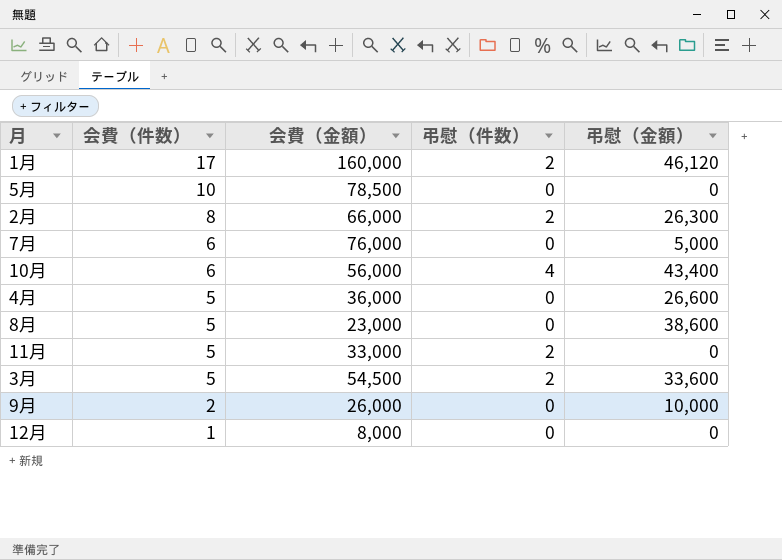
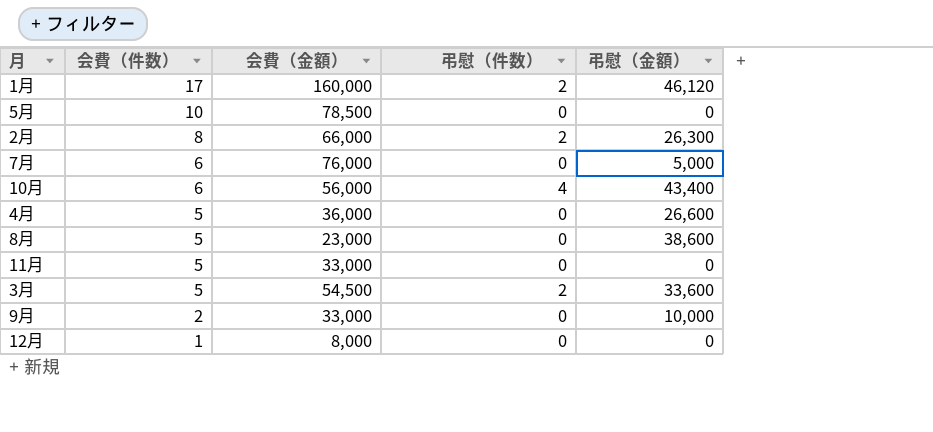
11月 | 弔慰（件数）: 2 -> 0
9月 | 会費（金額）: 26,000 -> 33,000

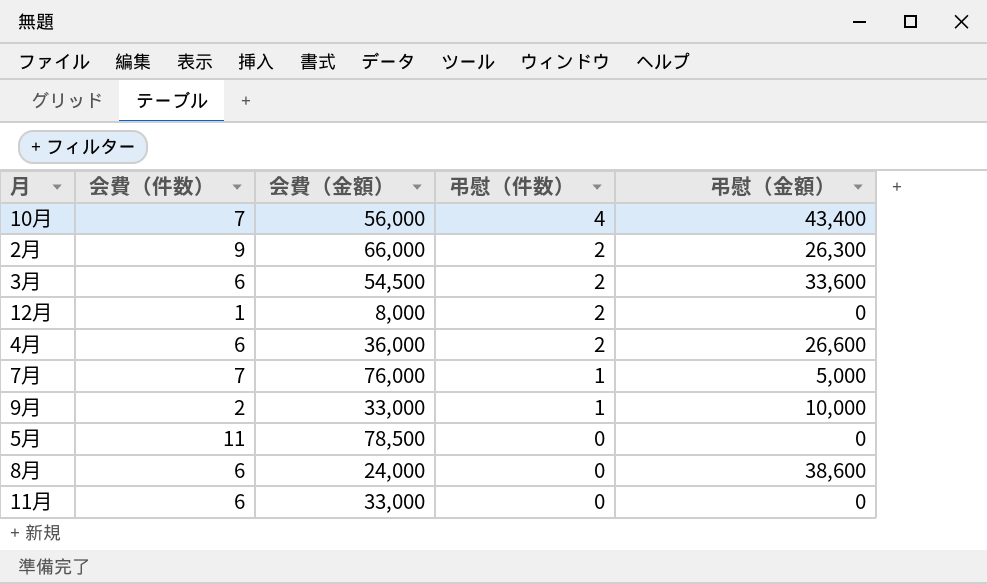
row order: 会費（件数） descending -> 弔慰（件数） descending
row 1月: 17 | 160,000 | 2 | 46,120 -> none
10月 | 会費（件数）: 6 -> 7
2月 | 会費（件数）: 8 -> 9
3月 | 会費（件数）: 5 -> 6
12月 | 弔慰（件数）: 0 -> 2
4月 | 会費（件数）: 5 -> 6
4月 | 弔慰（件数）: 0 -> 2
7月 | 会費（件数）: 6 -> 7
7月 | 弔慰（件数）: 0 -> 1
9月 | 弔慰（件数）: 0 -> 1
5月 | 会費（件数）: 10 -> 11
8月 | 会費（件数）: 5 -> 6
8月 | 会費（金額）: 23,000 -> 24,000
11月 | 会費（件数）: 5 -> 6

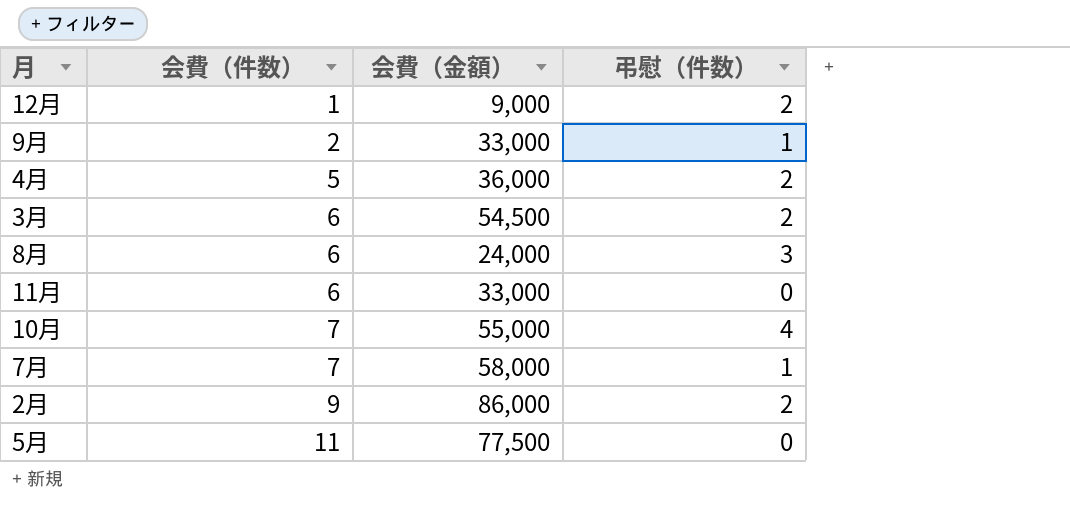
row order: 弔慰（件数） descending -> 会費（件数） ascending
column 弔慰（金額） | position: 5 -> none
12月 | 会費（金額）: 8,000 -> 9,000
4月 | 会費（件数）: 6 -> 5
8月 | 弔慰（件数）: 0 -> 3
10月 | 会費（金額）: 56,000 -> 55,000
7月 | 会費（金額）: 76,000 -> 58,000
2月 | 会費（金額）: 66,000 -> 86,000
5月 | 会費（金額）: 78,500 -> 77,500

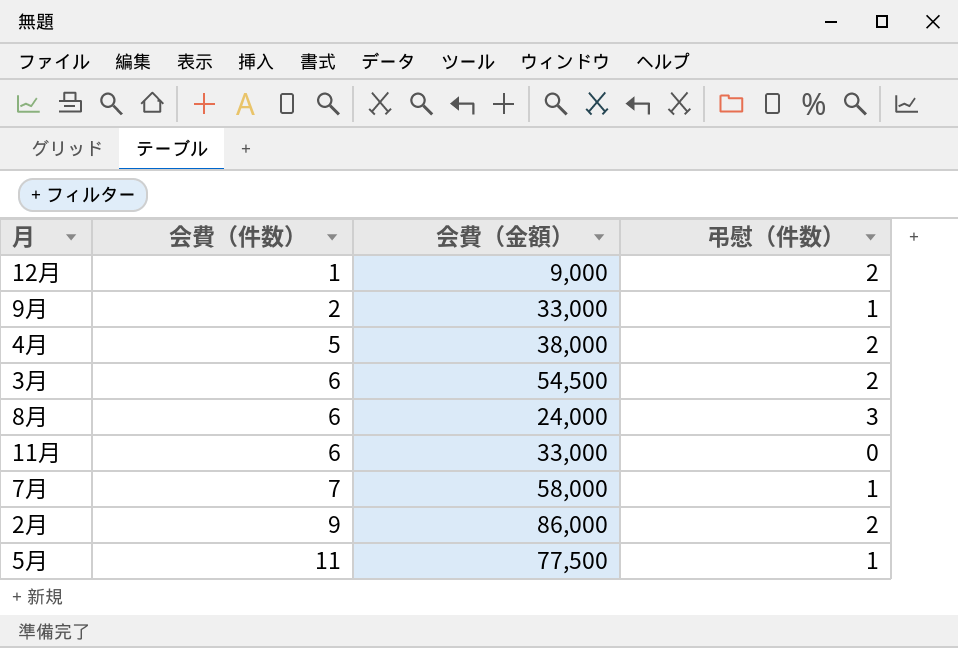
row 10月: 7 | 55,000 | 4 -> none
4月 | 会費（金額）: 36,000 -> 38,000
5月 | 弔慰（件数）: 0 -> 1

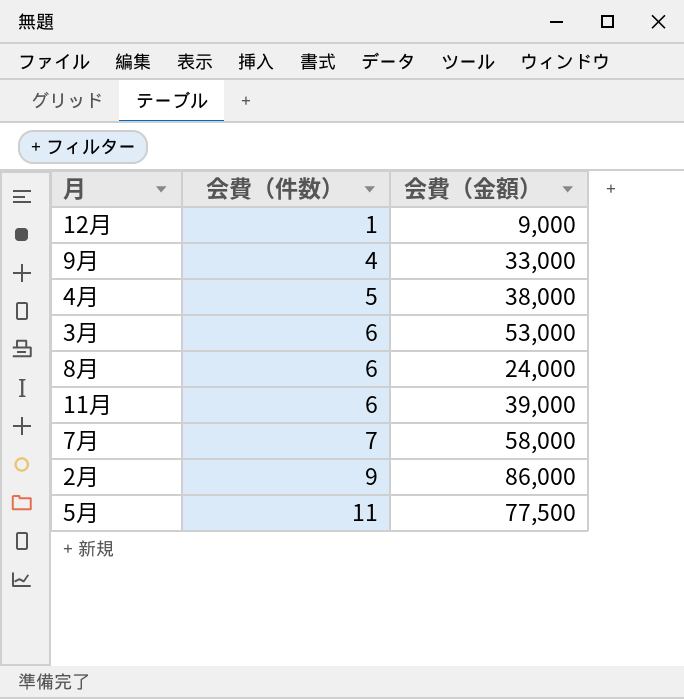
column 弔慰（件数） | position: 4 -> none
9月 | 会費（件数）: 2 -> 4
3月 | 会費（金額）: 54,500 -> 53,000
11月 | 会費（金額）: 33,000 -> 39,000

